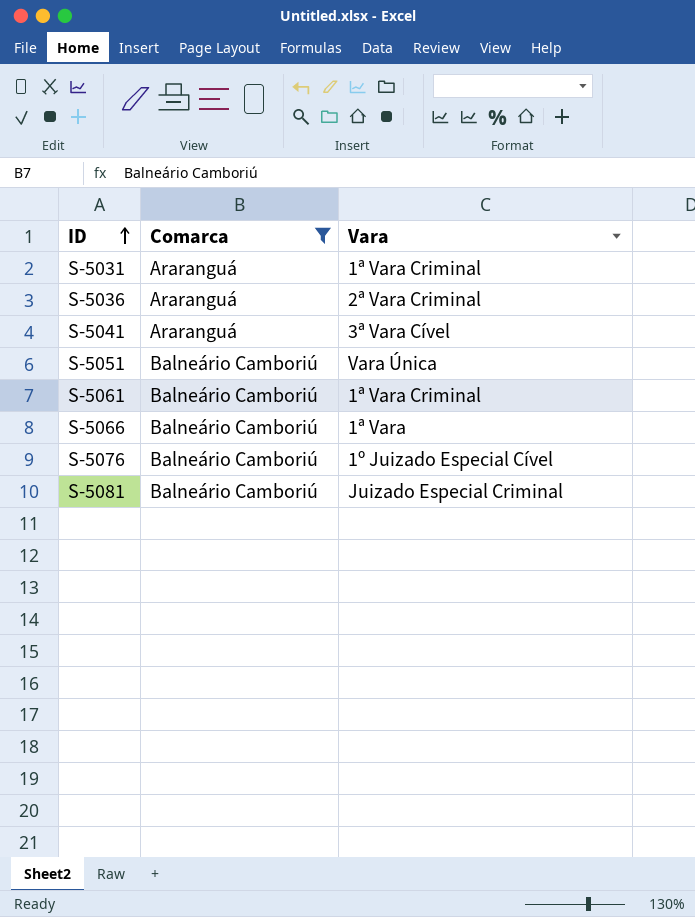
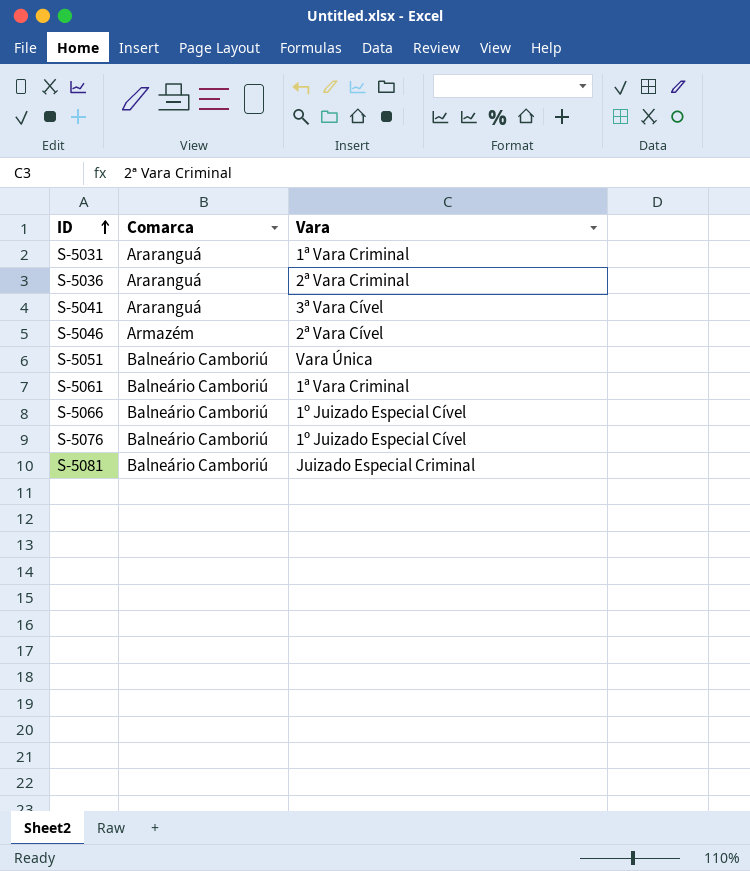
filter: Comarca != Armazém -> none
S-5066 | Vara: 1ª Vara -> 1º Juizado Especial Cível

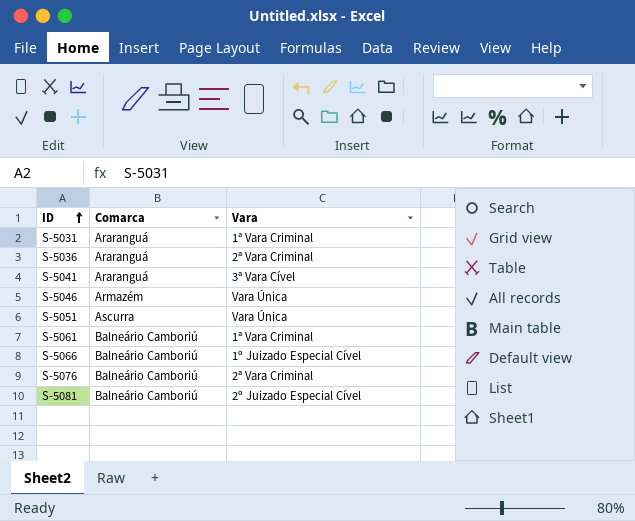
S-5046 | Vara: 2ª Vara Cível -> Vara Única
S-5051 | Comarca: Balneário Camboriú -> Ascurra
S-5076 | Vara: 1º Juizado Especial Cível -> 2ª Vara Criminal
S-5081 | Vara: Juizado Especial Criminal -> 2º Juizado Especial Cível

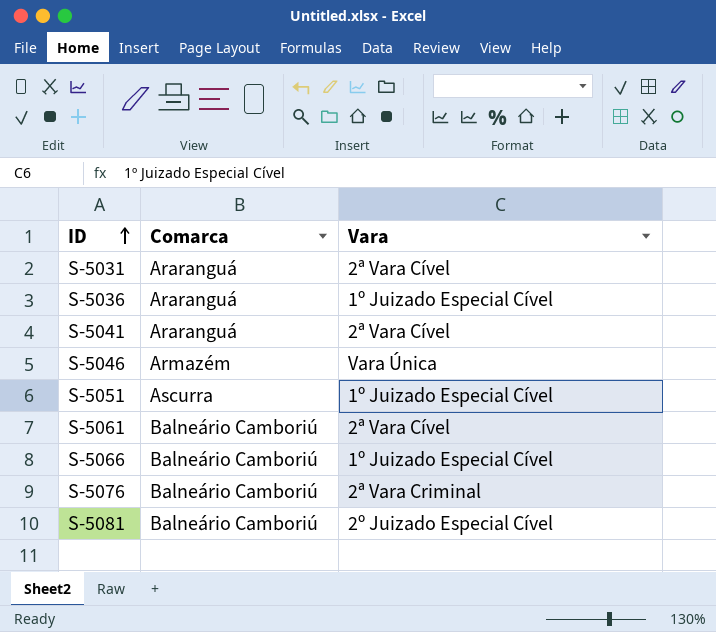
S-5031 | Vara: 1ª Vara Criminal -> 2ª Vara Cível
S-5036 | Vara: 2ª Vara Criminal -> 1º Juizado Especial Cível
S-5041 | Vara: 3ª Vara Cível -> 2ª Vara Cível
S-5051 | Vara: Vara Única -> 1º Juizado Especial Cível
S-5061 | Vara: 1ª Vara Criminal -> 2ª Vara Cível

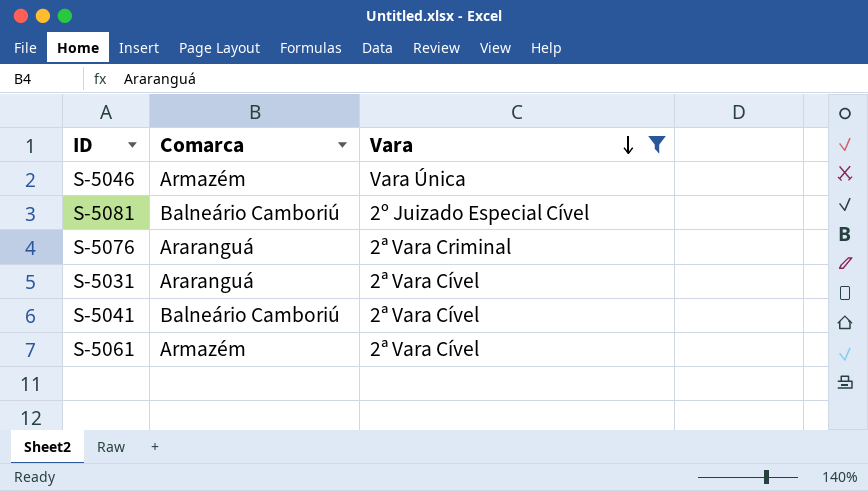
filter: none -> Vara != 1º Juizado Especial Cível
row order: ID ascending -> Vara descending
S-5076 | Comarca: Balneário Camboriú -> Araranguá
S-5041 | Comarca: Araranguá -> Balneário Camboriú
S-5061 | Comarca: Balneário Camboriú -> Armazém

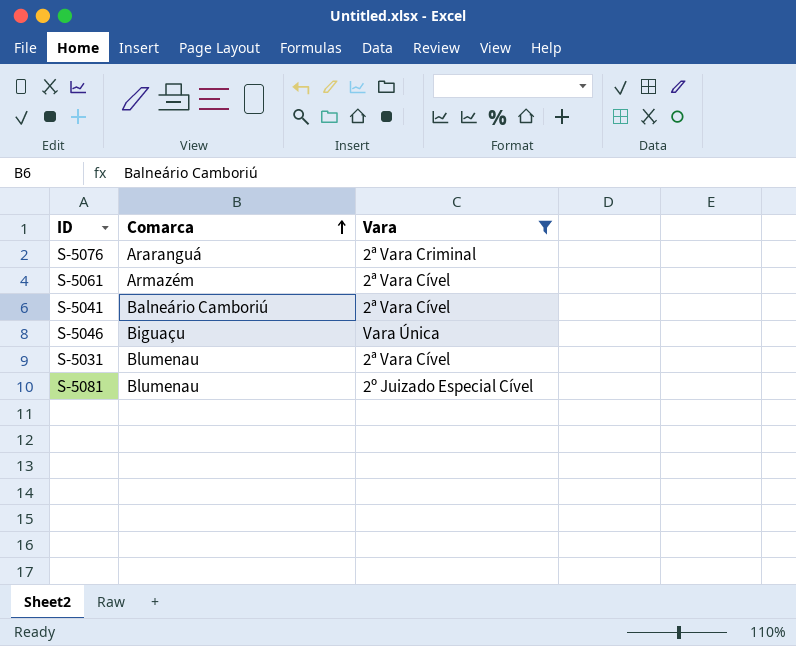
row order: Vara descending -> Comarca ascending
S-5046 | Comarca: Armazém -> Biguaçu
S-5031 | Comarca: Araranguá -> Blumenau
S-5081 | Comarca: Balneário Camboriú -> Blumenau

